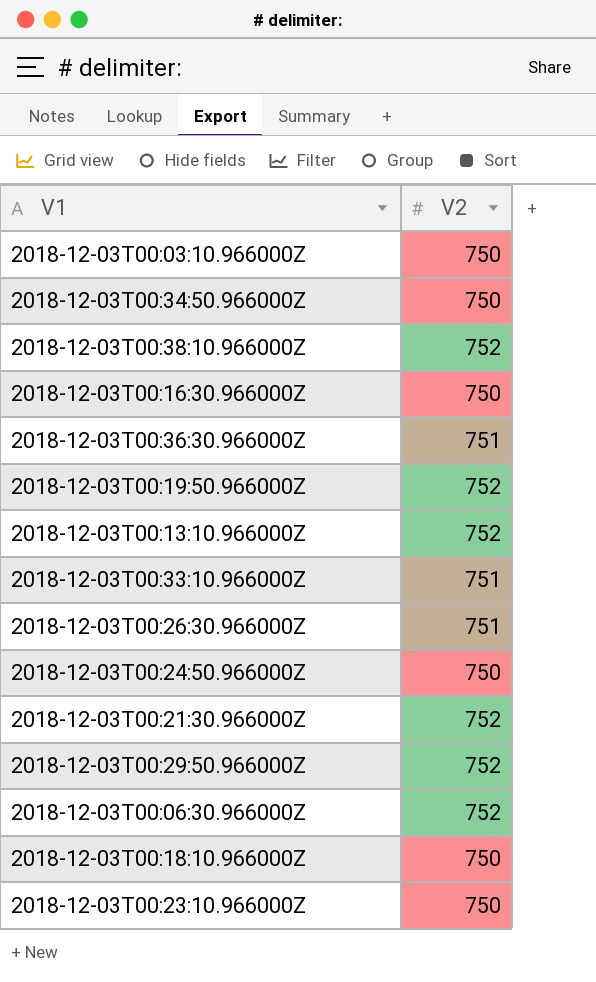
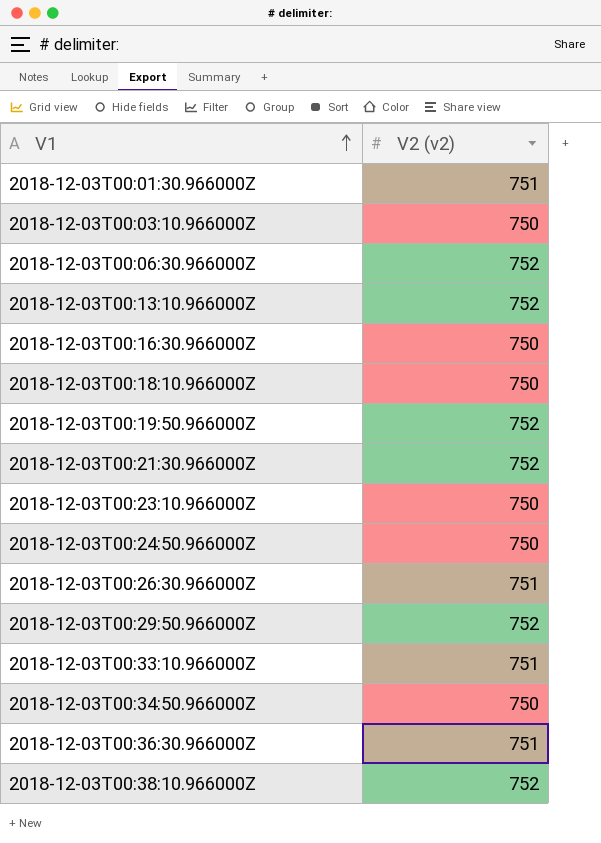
row order: none -> V1 ascending
column name: V2 -> V2 (v2)
row 2018-12-03T00:01:30.966000Z: none -> 751

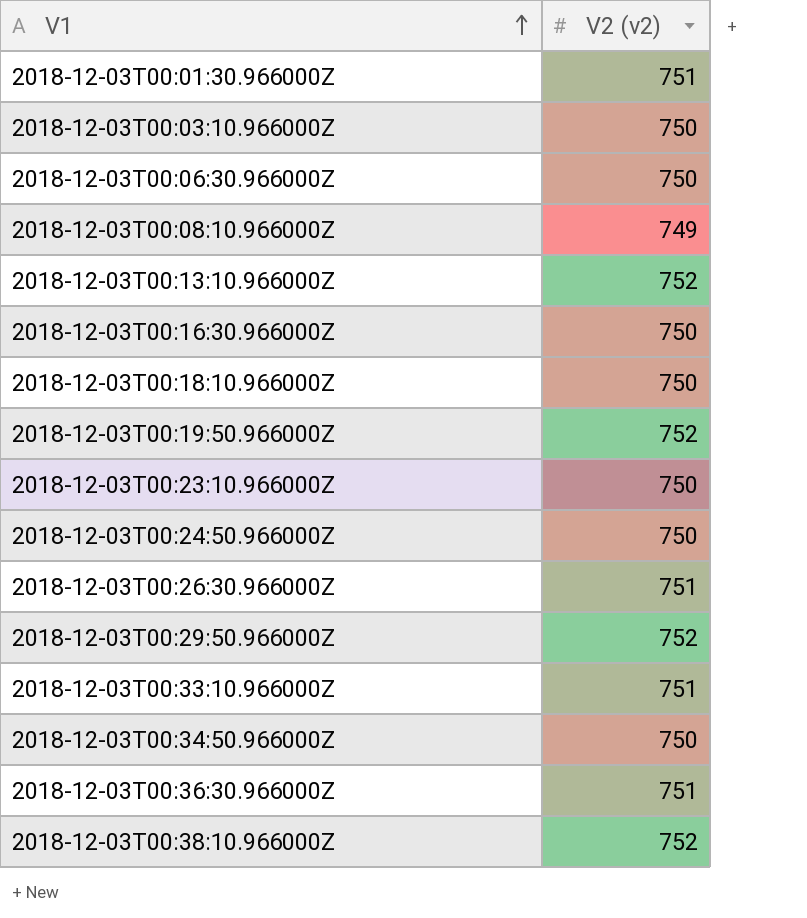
row 2018-12-03T00:21:30.966000Z: 752 -> none
2018-12-03T00:06:30.966000Z | V2 (v2): 752 -> 750
row 2018-12-03T00:08:10.966000Z: none -> 749

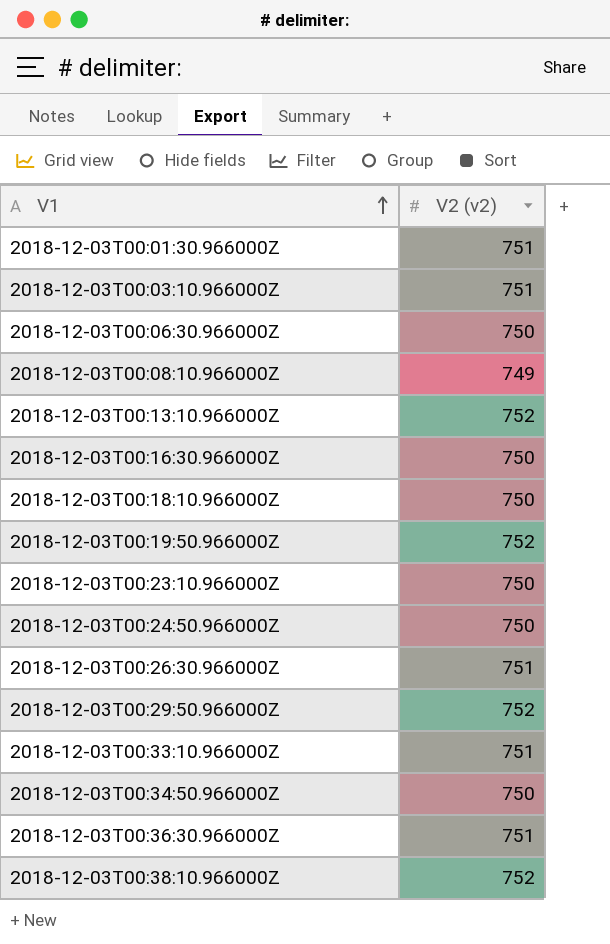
2018-12-03T00:03:10.966000Z | V2 (v2): 750 -> 751

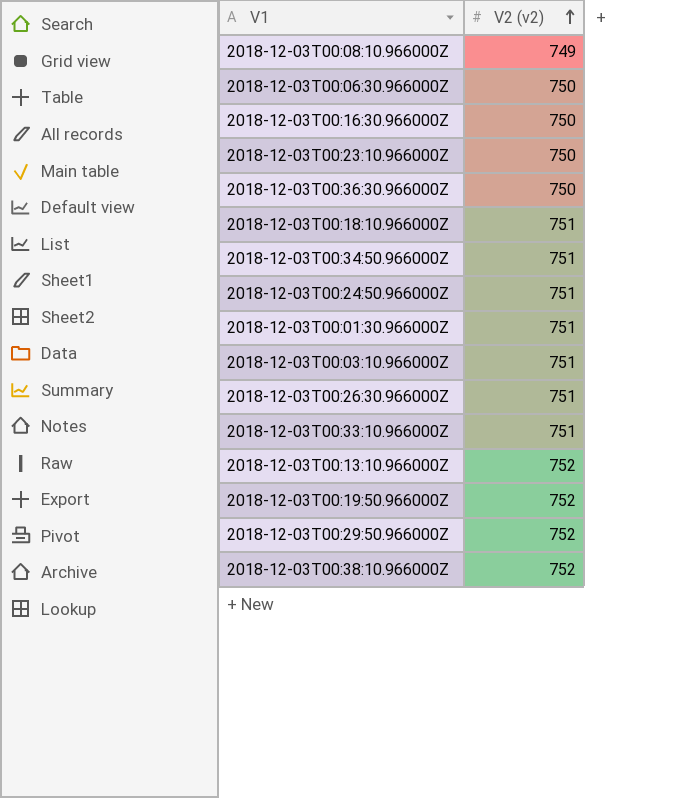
row order: V1 ascending -> V2 (v2) ascending
2018-12-03T00:36:30.966000Z | V2 (v2): 751 -> 750
2018-12-03T00:18:10.966000Z | V2 (v2): 750 -> 751
2018-12-03T00:34:50.966000Z | V2 (v2): 750 -> 751
2018-12-03T00:24:50.966000Z | V2 (v2): 750 -> 751

